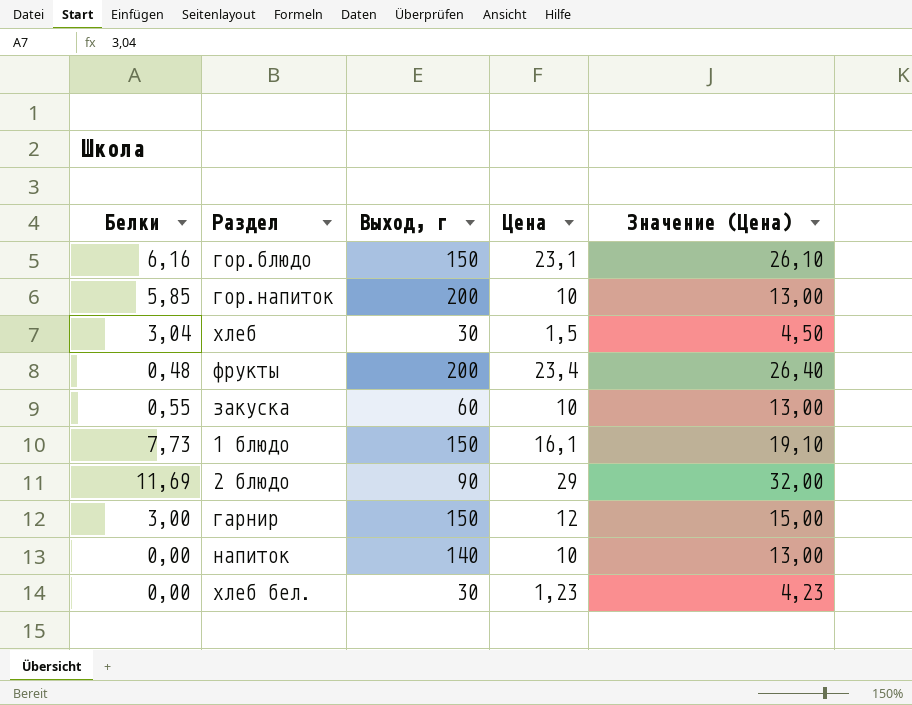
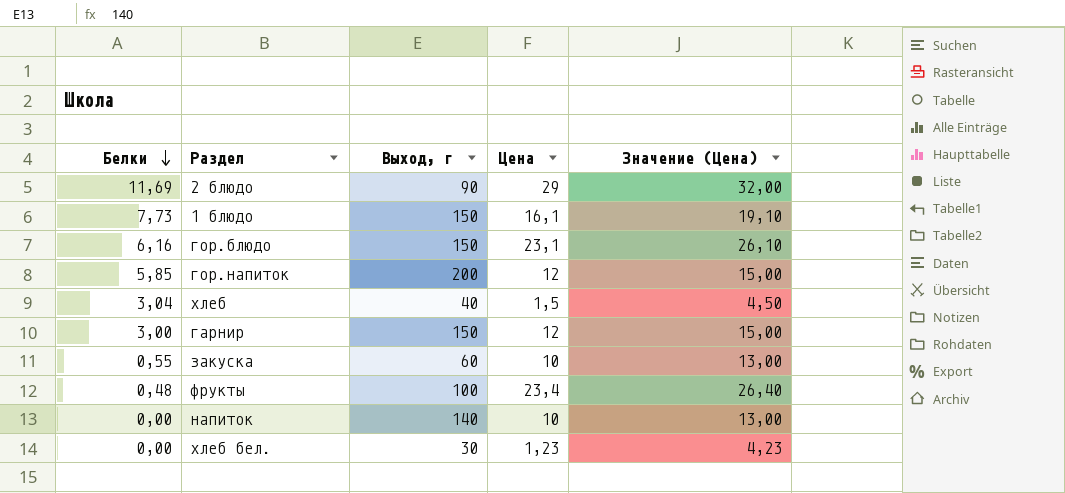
row order: none -> Белки descending
гор.напиток | Цена: 10 -> 12
гор.напиток | Значение (Цена): 13,00 -> 15,00
хлеб | Выход, г: 30 -> 40
фрукты | Выход, г: 200 -> 100

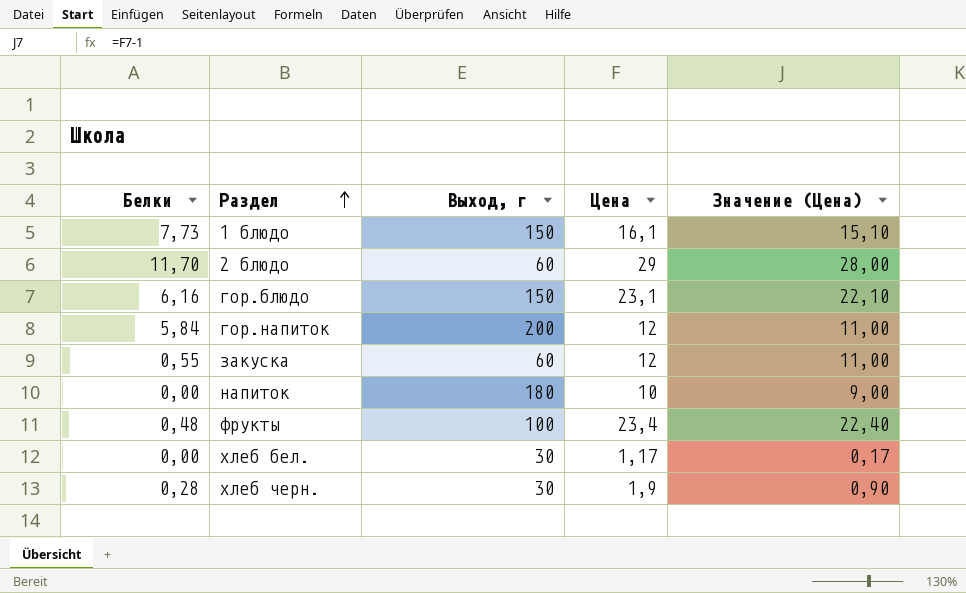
row order: Белки descending -> Раздел ascending
column Значение (Цена) | formula: [Цена] + 3 -> [Цена] - 1
row хлеб: 3,04 | 40 | 1,5 | 4,50 -> none
row гарнир: 3,00 | 150 | 12 | 15,00 -> none
2 блюдо | Белки: 11,69 -> 11,70
2 блюдо | Выход, г: 90 -> 60
гор.напиток | Белки: 5,85 -> 5,84
закуска | Цена: 10 -> 12
напиток | Выход, г: 140 -> 180
хлеб бел. | Цена: 1,23 -> 1,17
row хлеб черн.: none -> 0,28 | 30 | 1,9 | 0,90

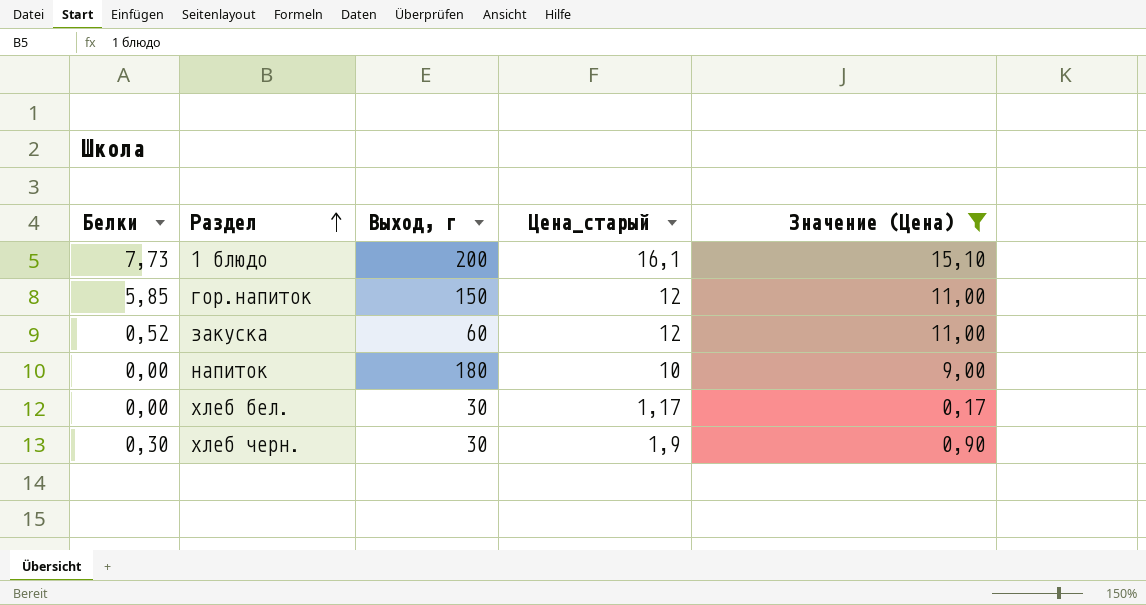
filter: none -> Значение (Цена) <= 15,10
column name: Цена -> Цена_старый
1 блюдо | Выход, г: 150 -> 200
гор.напиток | Белки: 5,84 -> 5,85
гор.напиток | Выход, г: 200 -> 150
закуска | Белки: 0,55 -> 0,52
хлеб черн. | Белки: 0,28 -> 0,30

